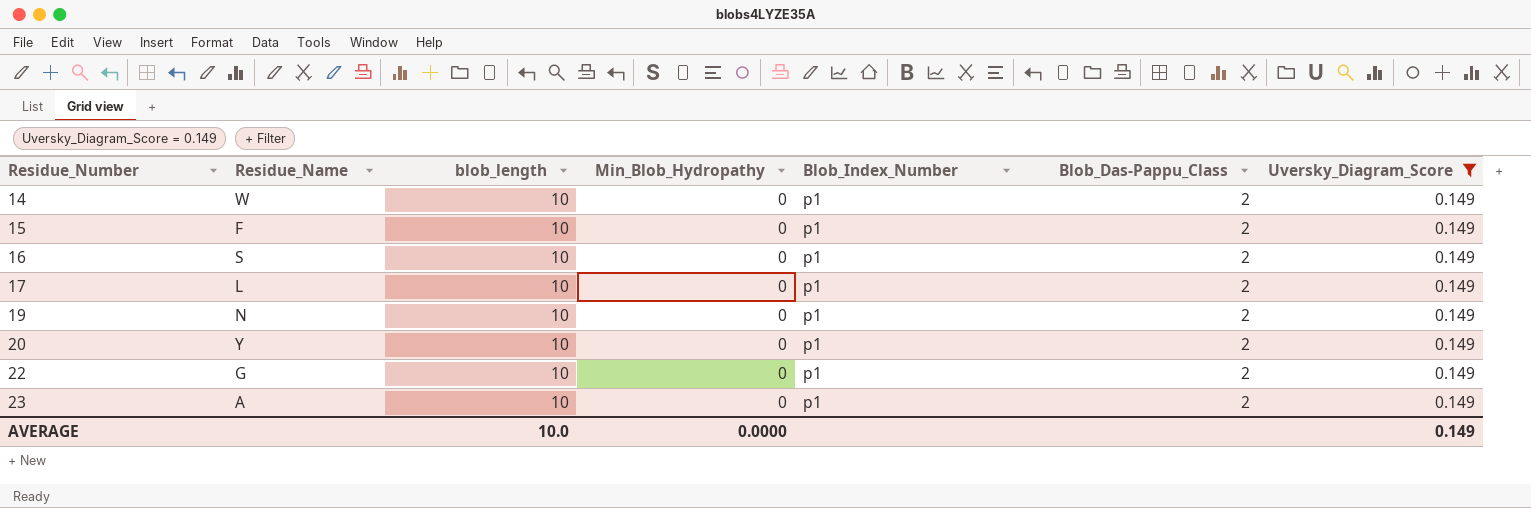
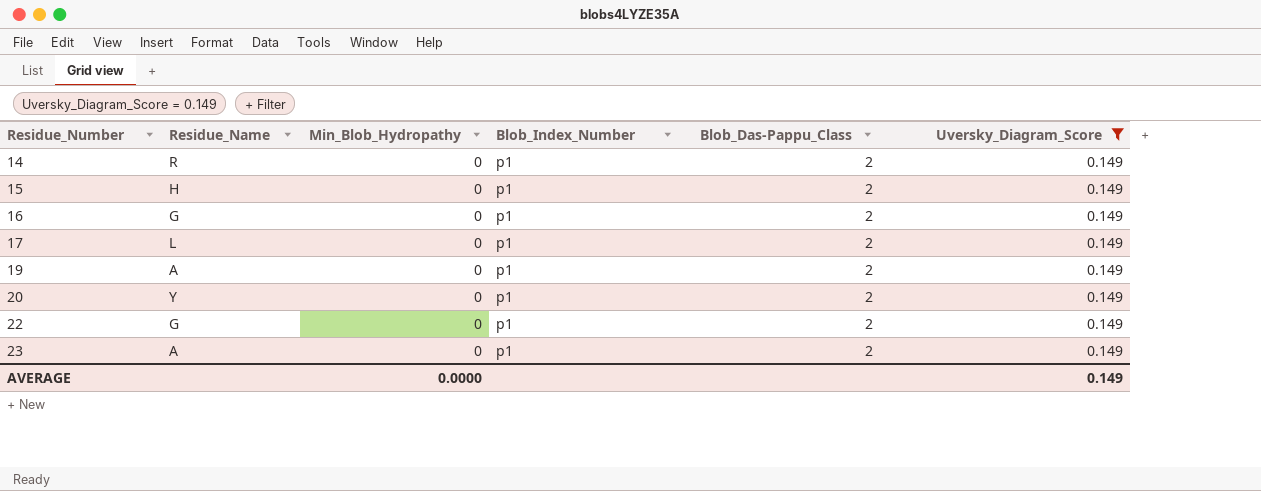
column blob_length | position: 3 -> none
14 | Residue_Name: W -> R
15 | Residue_Name: F -> H
16 | Residue_Name: S -> G
19 | Residue_Name: N -> A

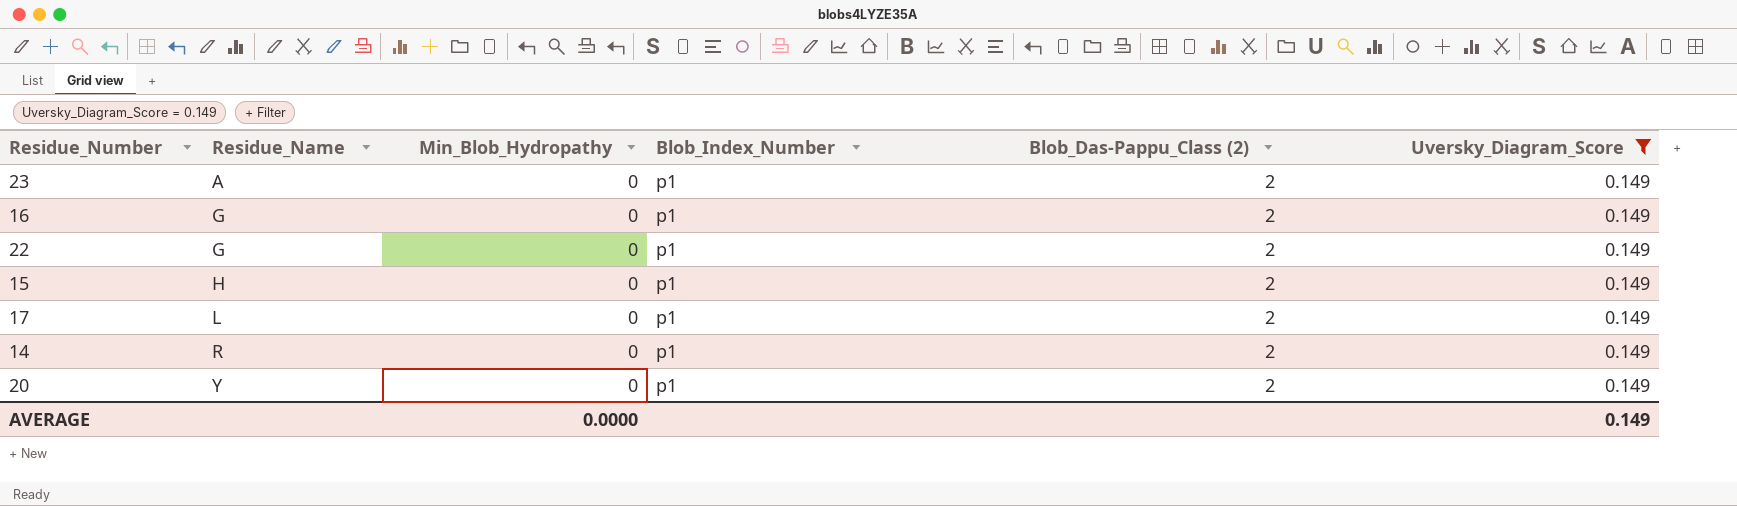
row order: Residue_Number ascending -> Residue_Name ascending
column name: Blob_Das-Pappu_Class -> Blob_Das-Pappu_Class (2)
row 19: A | 0 | p1 | 2 | 0.149 -> none

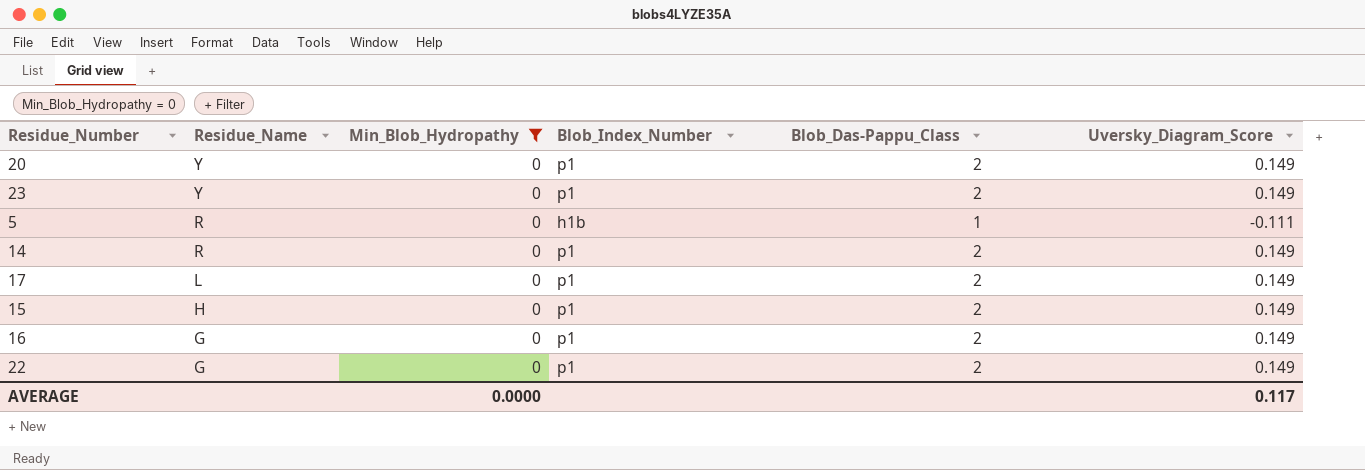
filter: Uversky_Diagram_Score = 0.149 -> Min_Blob_Hydropathy = 0
row order: Residue_Name ascending -> Residue_Name descending
column name: Blob_Das-Pappu_Class (2) -> Blob_Das-Pappu_Class
23 | Residue_Name: A -> Y
AVERAGE | Uversky_Diagram_Score: 0.149 -> 0.117

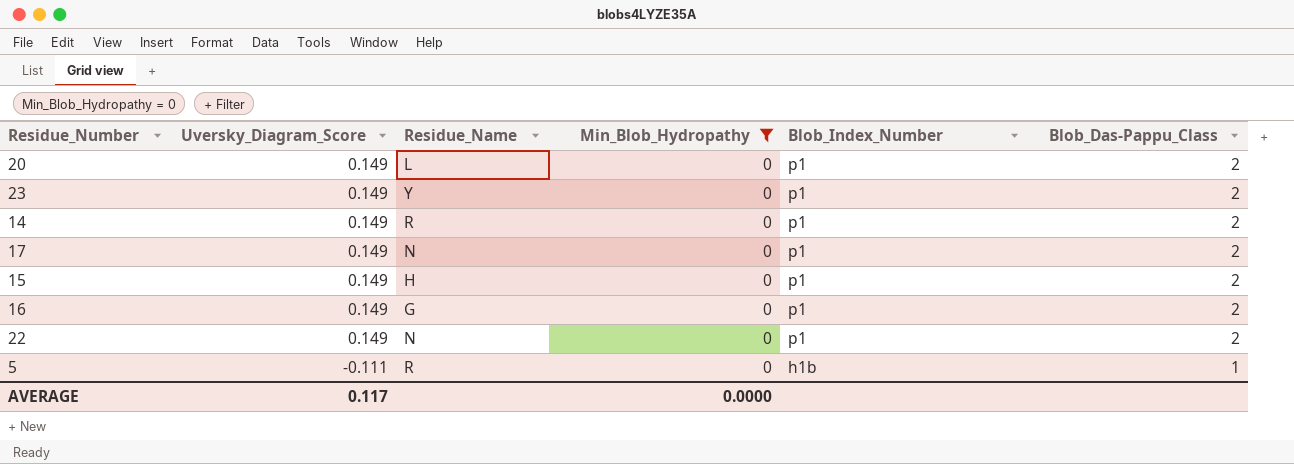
row order: Residue_Name descending -> Uversky_Diagram_Score descending
column Uversky_Diagram_Score | position: 6 -> 2
20 | Residue_Name: Y -> L
17 | Residue_Name: L -> N
22 | Residue_Name: G -> N

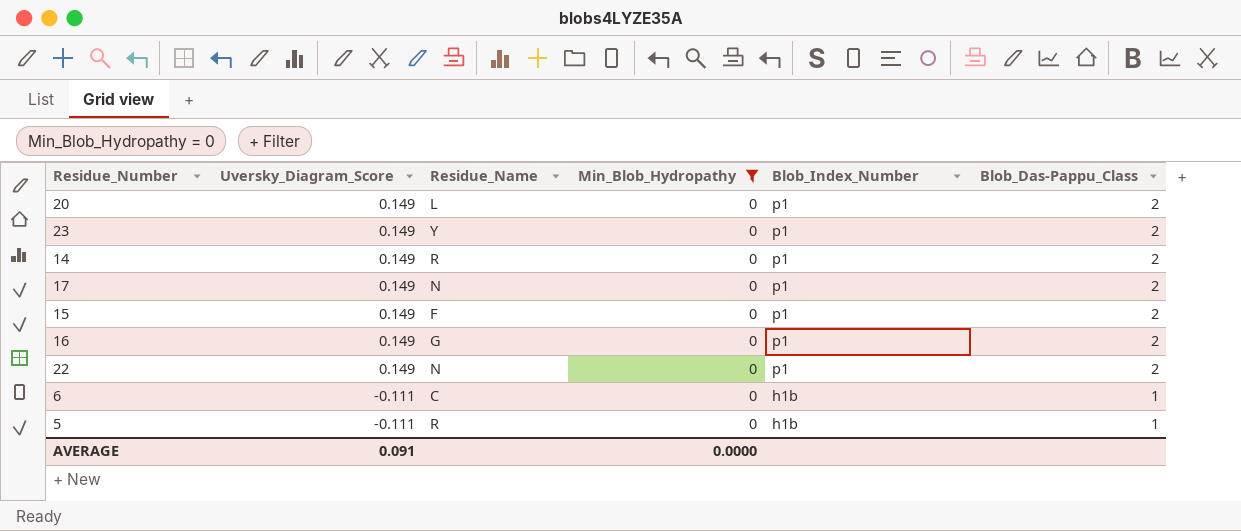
15 | Residue_Name: H -> F
row 6: none -> -0.111 | C | 0 | h1b | 1
AVERAGE | Uversky_Diagram_Score: 0.117 -> 0.091

